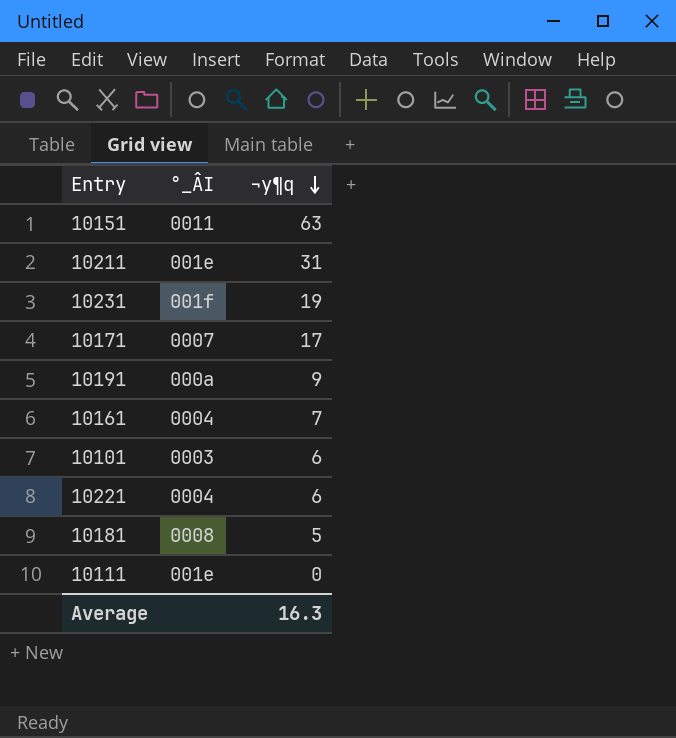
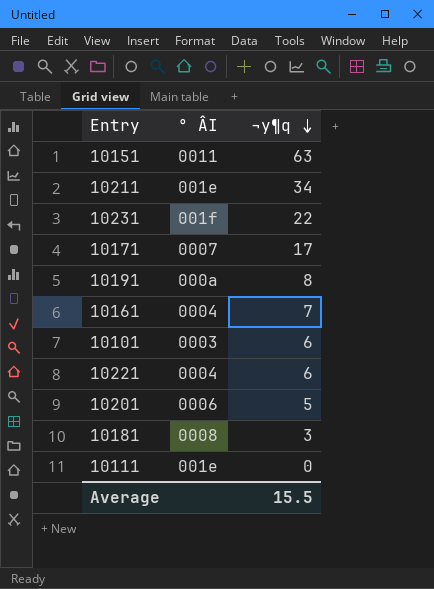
column name: °_ÂI -> ° ÂI
10211 | ¬y¶q: 31 -> 34
10231 | ¬y¶q: 19 -> 22
10191 | ¬y¶q: 9 -> 8
row 10201: none -> 0006 | 5
10181 | ¬y¶q: 5 -> 3
Average | ¬y¶q: 16.3 -> 15.5

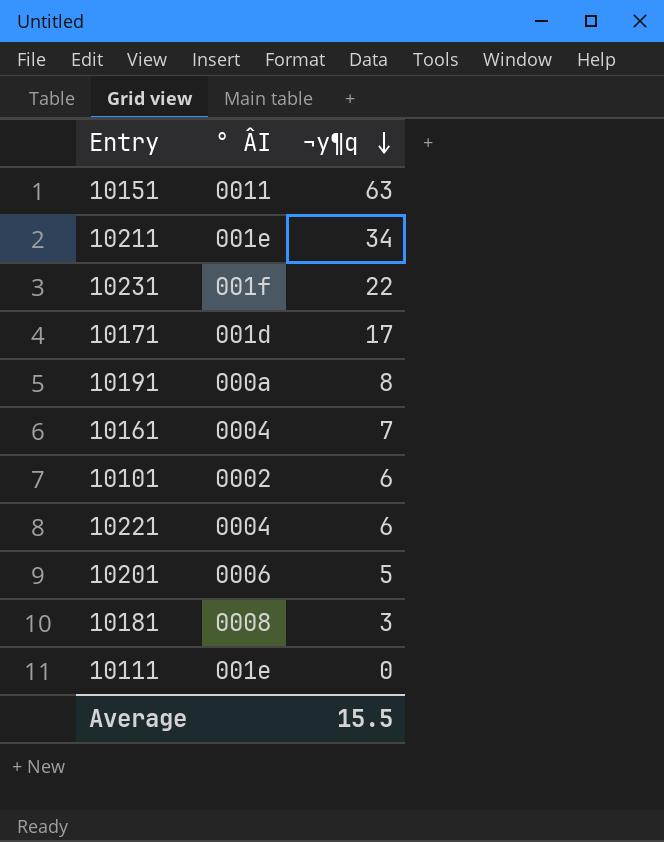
10171 | ° ÂI: 0007 -> 001d
10101 | ° ÂI: 0003 -> 0002

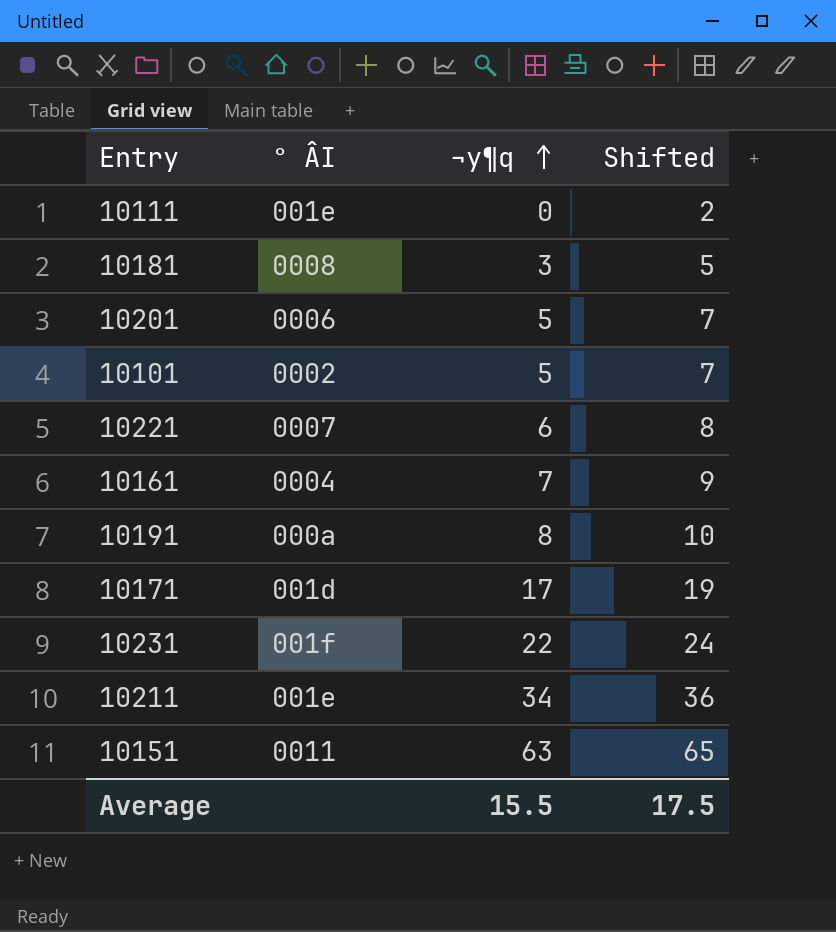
row order: ¬y¶q descending -> ¬y¶q ascending
column Shifted | formula: none -> [¬y¶q] + 2
10101 | ¬y¶q: 6 -> 5
10221 | ° ÂI: 0004 -> 0007

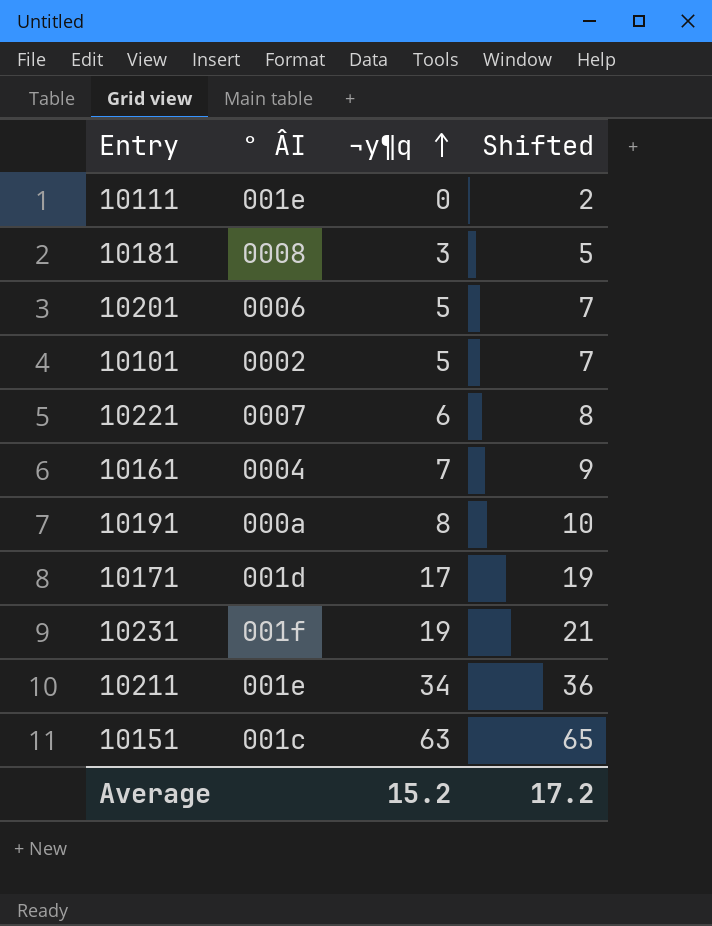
10231 | ¬y¶q: 22 -> 19
10231 | Shifted: 24 -> 21
10151 | ° ÂI: 0011 -> 001c
Average | ¬y¶q: 15.5 -> 15.2
Average | Shifted: 17.5 -> 17.2

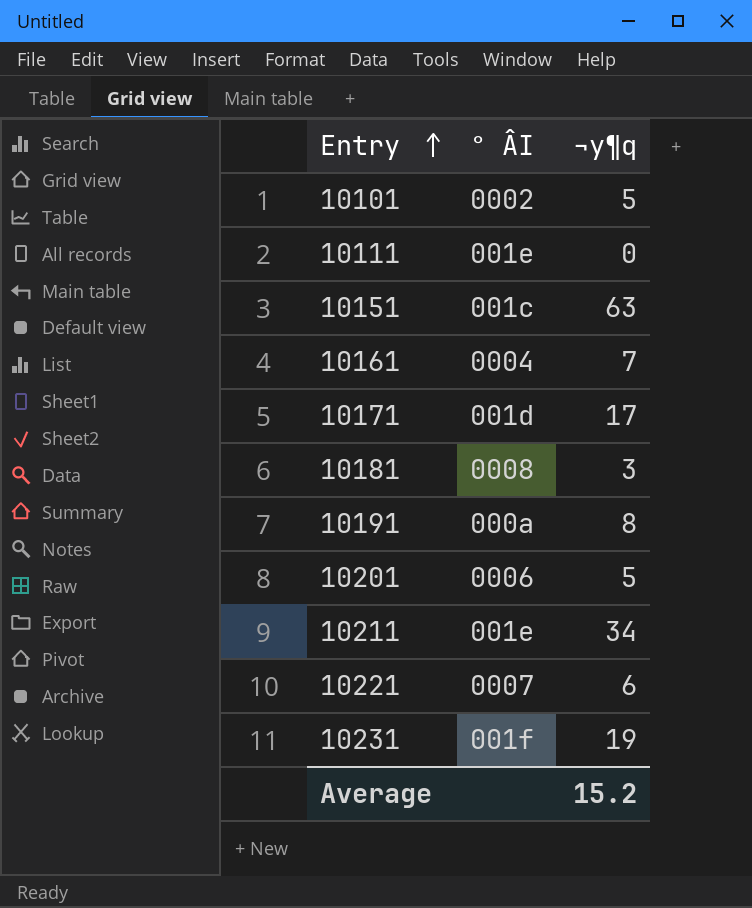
row order: ¬y¶q ascending -> Entry ascending
column Shifted | formula: [¬y¶q] + 2 -> none

